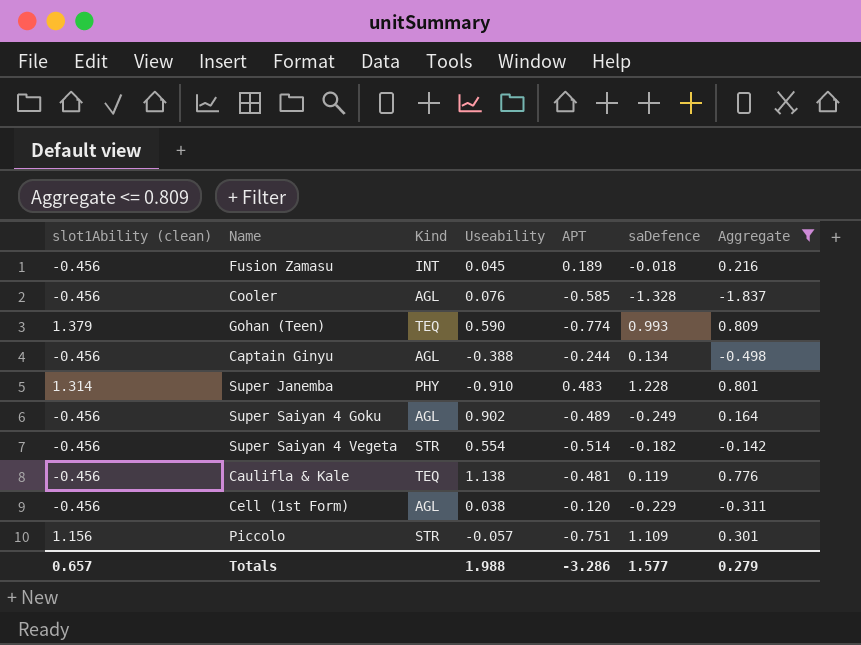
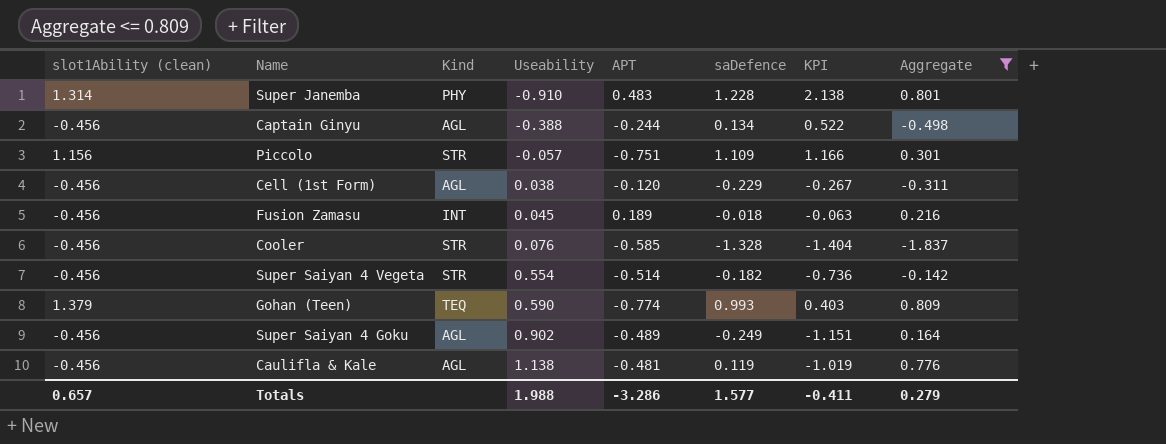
row order: none -> Useability ascending
column KPI | formula: none -> [saDefence] - [Useability]
Cooler | Kind: AGL -> STR
Caulifla & Kale | Kind: TEQ -> AGL

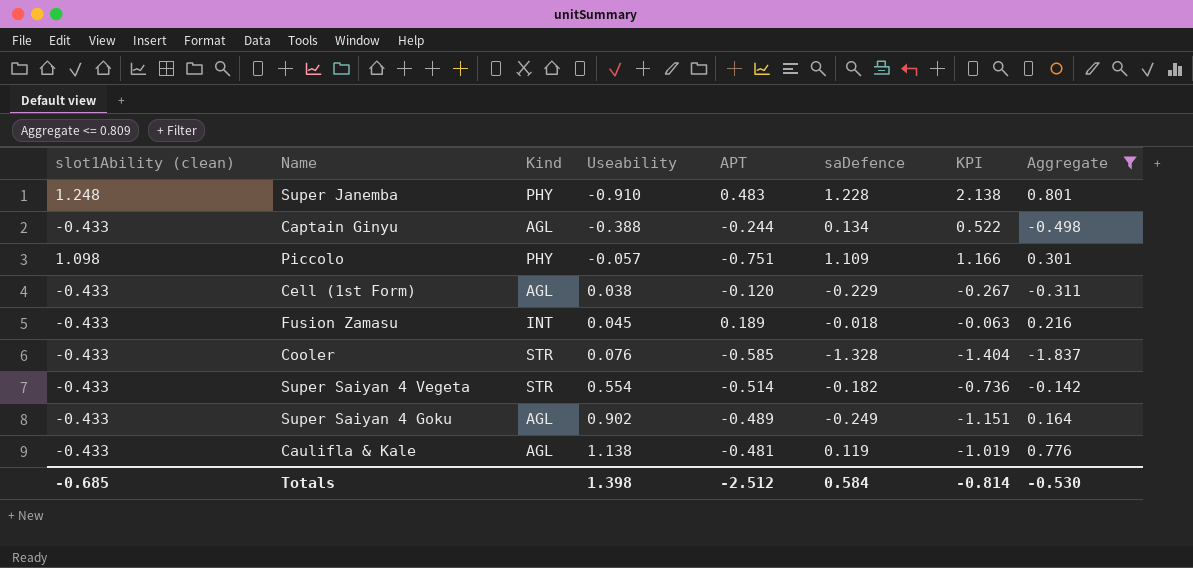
row Gohan (Teen): 1.379 | TEQ | 0.590 | -0.774 | 0.993 | 0.403 | 0.809 -> none
Super Janemba | slot1Ability (clean): 1.314 -> 1.248
Captain Ginyu | slot1Ability (clean): -0.456 -> -0.433
Piccolo | slot1Ability (clean): 1.156 -> 1.098
Piccolo | Kind: STR -> PHY
Cell (1st Form) | slot1Ability (clean): -0.456 -> -0.433
Fusion Zamasu | slot1Ability (clean): -0.456 -> -0.433
Cooler | slot1Ability (clean): -0.456 -> -0.433
Super Saiyan 4 Vegeta | slot1Ability (clean): -0.456 -> -0.433
Super Saiyan 4 Goku | slot1Ability (clean): -0.456 -> -0.433
Caulifla & Kale | slot1Ability (clean): -0.456 -> -0.433
Totals | slot1Ability (clean): 0.657 -> -0.685
Totals | Useability: 1.988 -> 1.398
Totals | APT: -3.286 -> -2.512
Totals | saDefence: 1.577 -> 0.584
Totals | KPI: -0.411 -> -0.814
Totals | Aggregate: 0.279 -> -0.530

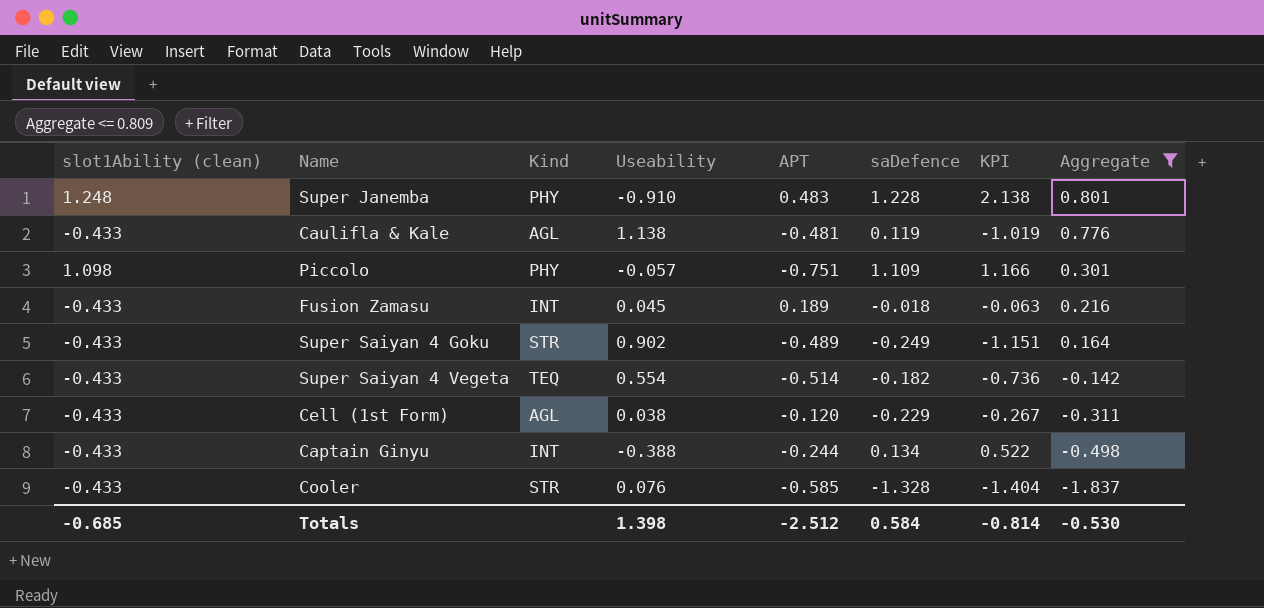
row order: Useability ascending -> Aggregate descending
Super Saiyan 4 Goku | Kind: AGL -> STR
Super Saiyan 4 Vegeta | Kind: STR -> TEQ
Captain Ginyu | Kind: AGL -> INT

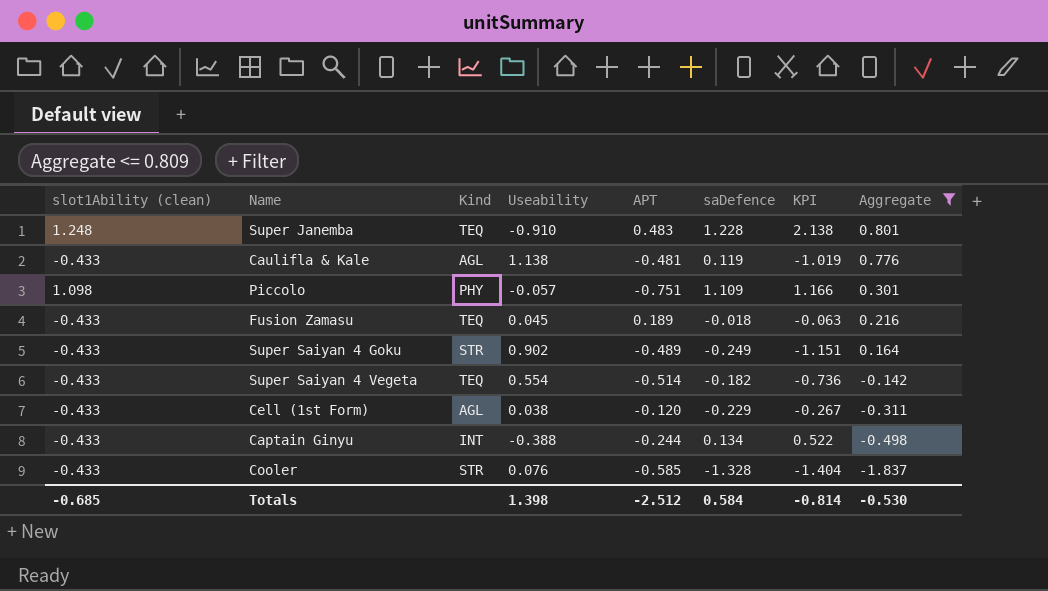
Super Janemba | Kind: PHY -> TEQ
Fusion Zamasu | Kind: INT -> TEQ

